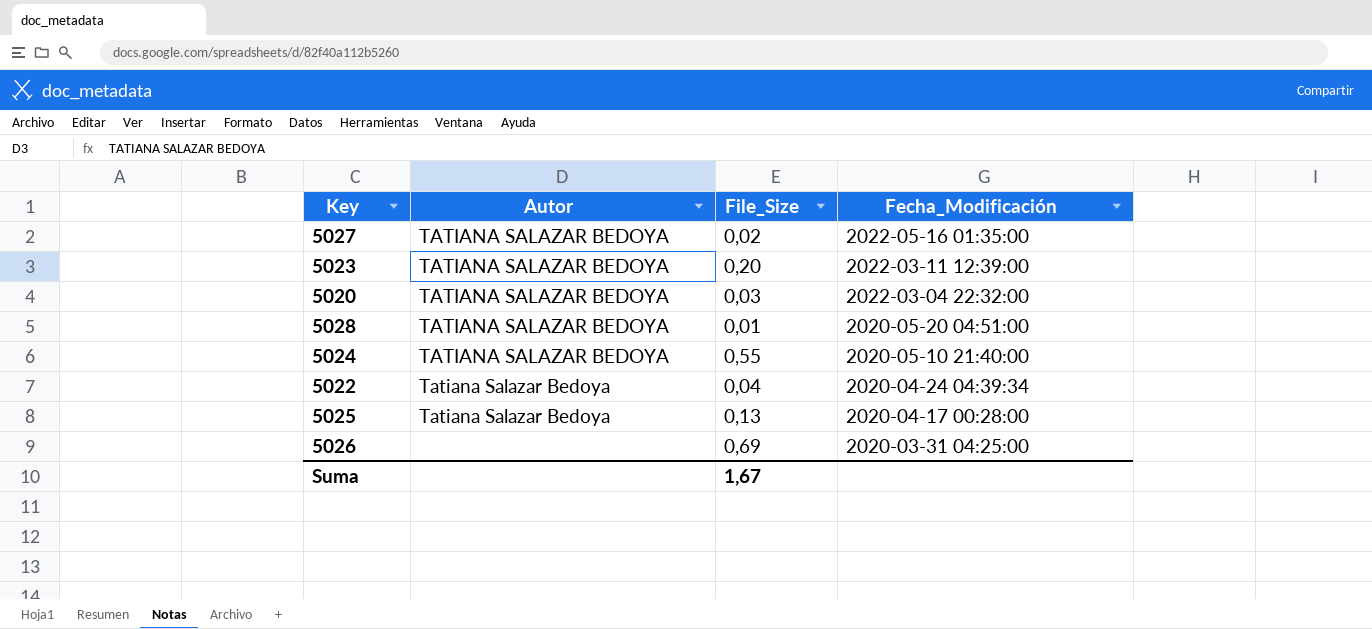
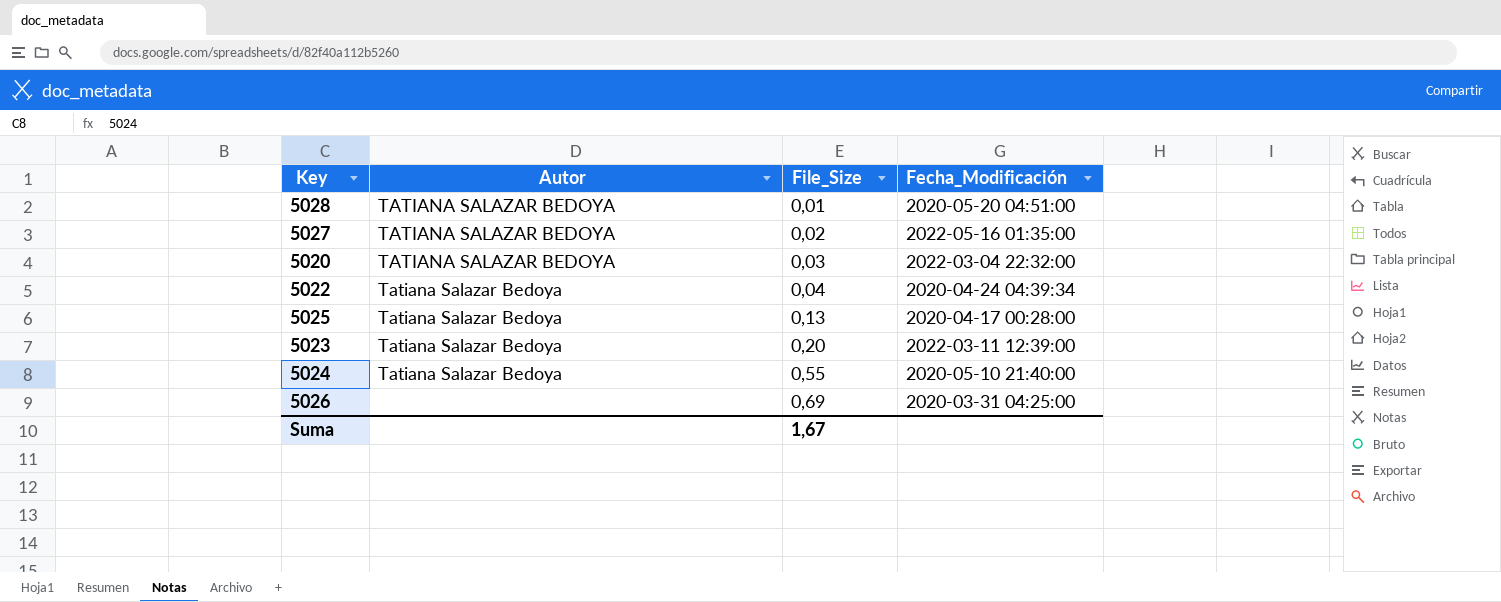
row order: Fecha_Modificación descending -> File_Size ascending
5023 | Autor: TATIANA SALAZAR BEDOYA -> Tatiana Salazar Bedoya
5024 | Autor: TATIANA SALAZAR BEDOYA -> Tatiana Salazar Bedoya

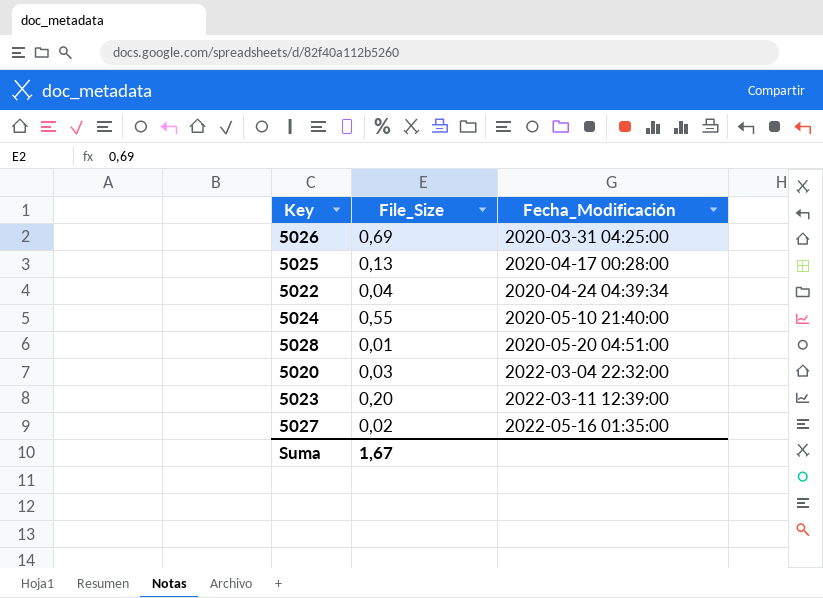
row order: File_Size ascending -> Fecha_Modificación ascending
column Autor | position: 2 -> none

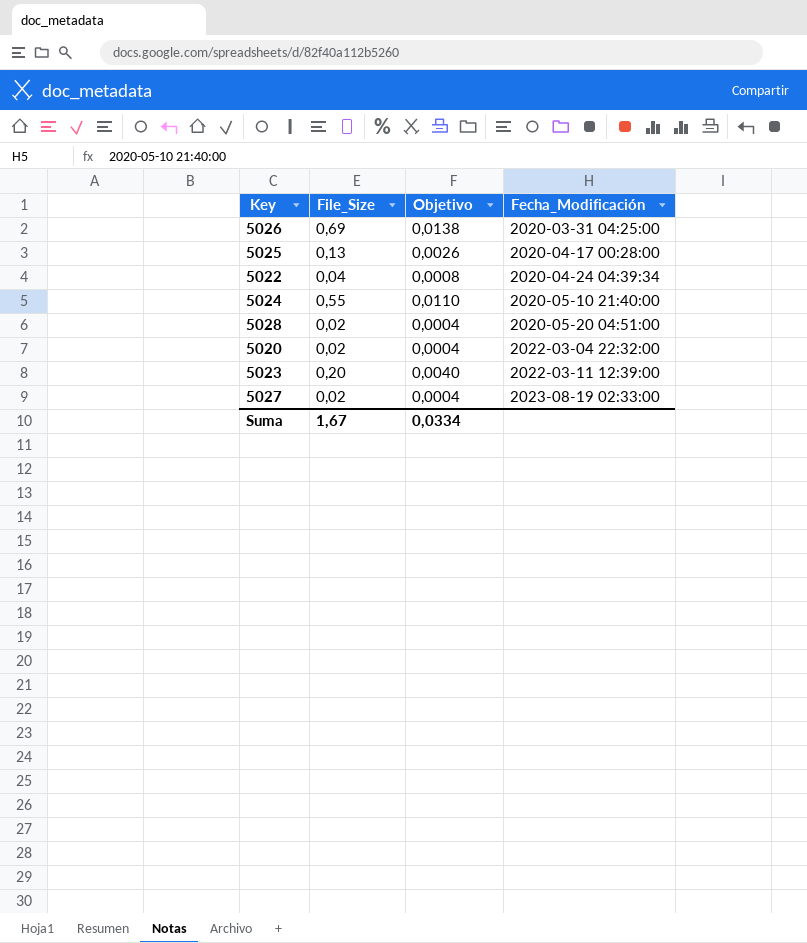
column Objetivo | formula: none -> [File_Size] * 0,02
5028 | File_Size: 0,01 -> 0,02
5020 | File_Size: 0,03 -> 0,02
5027 | Fecha_Modificación: 2022-05-16 01:35:00 -> 2023-08-19 02:33:00

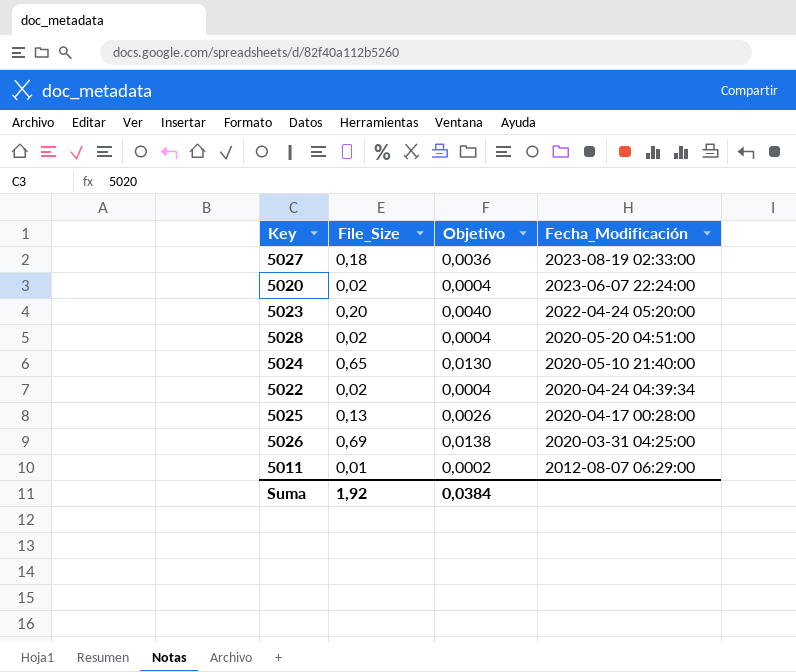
row order: Fecha_Modificación ascending -> Fecha_Modificación descending
5027 | File_Size: 0,02 -> 0,18
5027 | Objetivo: 0,0004 -> 0,0036
5020 | Fecha_Modificación: 2022-03-04 22:32:00 -> 2023-06-07 22:24:00
5023 | Fecha_Modificación: 2022-03-11 12:39:00 -> 2022-04-24 05:20:00
5024 | File_Size: 0,55 -> 0,65
5024 | Objetivo: 0,0110 -> 0,0130
5022 | File_Size: 0,04 -> 0,02
5022 | Objetivo: 0,0008 -> 0,0004
row 5011: none -> 0,01 | 0,0002 | 2012-08-07 06:29:00
Suma | File_Size: 1,67 -> 1,92
Suma | Objetivo: 0,0334 -> 0,0384

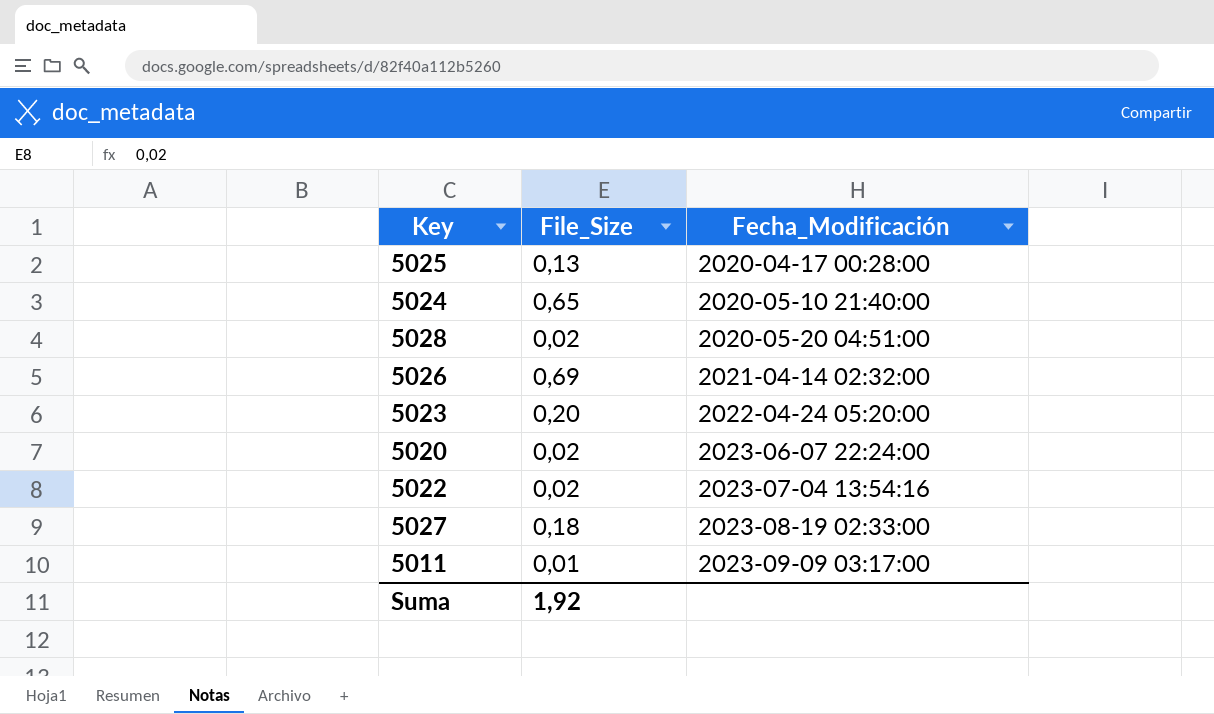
row order: Fecha_Modificación descending -> Fecha_Modificación ascending
column Objetivo | formula: [File_Size] * 0,02 -> none
5026 | Fecha_Modificación: 2020-03-31 04:25:00 -> 2021-04-14 02:32:00
5022 | Fecha_Modificación: 2020-04-24 04:39:34 -> 2023-07-04 13:54:16
5011 | Fecha_Modificación: 2012-08-07 06:29:00 -> 2023-09-09 03:17:00

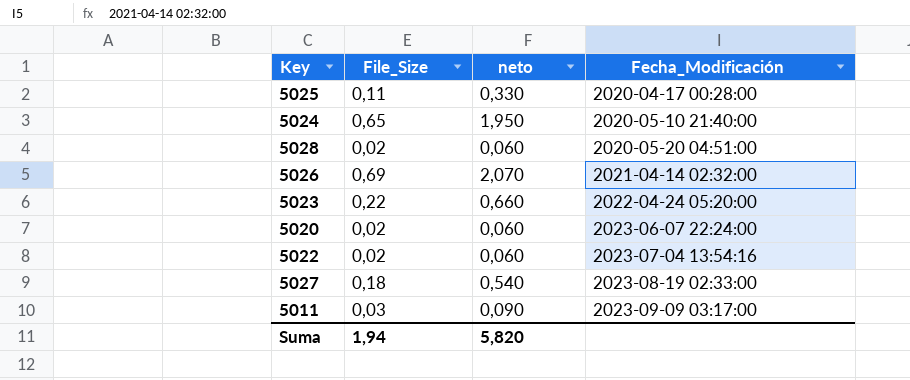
column neto | formula: none -> [File_Size] * 3
5025 | File_Size: 0,13 -> 0,11
5023 | File_Size: 0,20 -> 0,22
5011 | File_Size: 0,01 -> 0,03
Suma | File_Size: 1,92 -> 1,94

